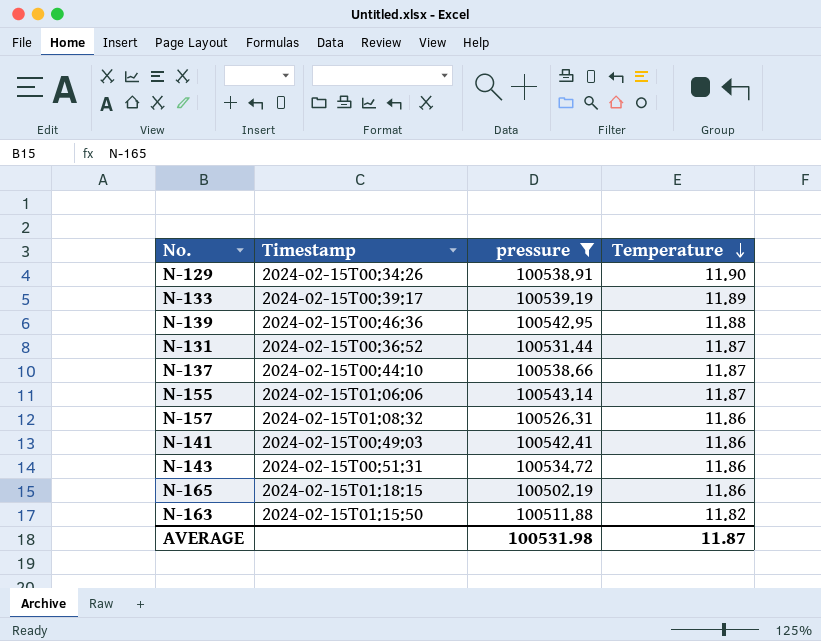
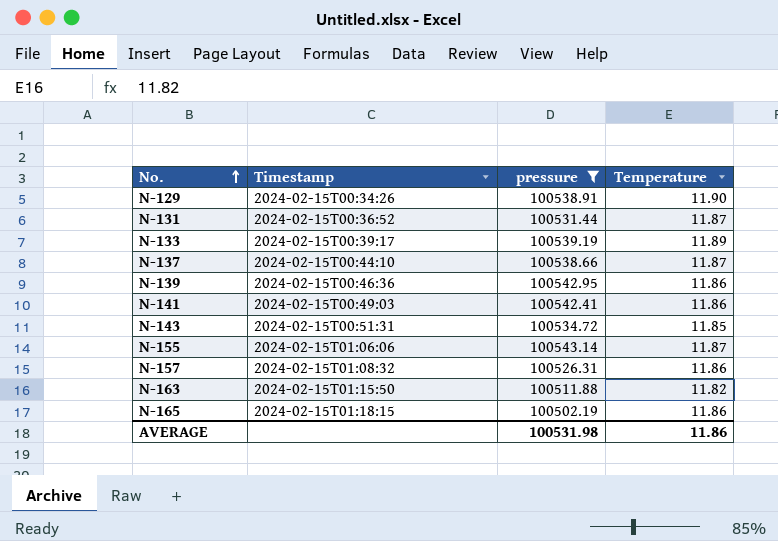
row order: Temperature descending -> No. ascending
N-139 | Temperature: 11.88 -> 11.86
N-143 | Temperature: 11.86 -> 11.85
AVERAGE | Temperature: 11.87 -> 11.86

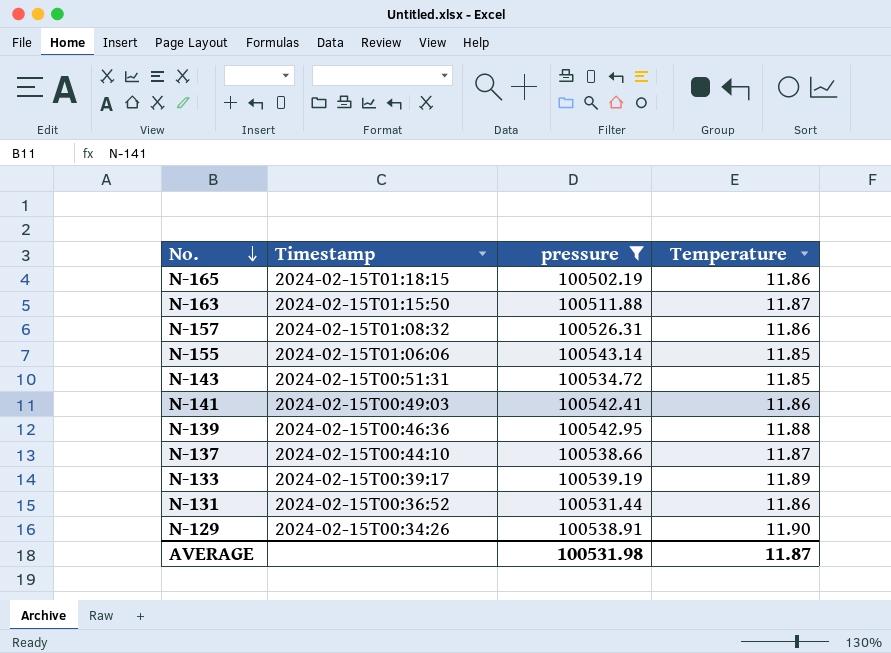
row order: No. ascending -> No. descending
N-163 | Temperature: 11.82 -> 11.87
N-155 | Temperature: 11.87 -> 11.85
N-139 | Temperature: 11.86 -> 11.88
N-131 | Temperature: 11.87 -> 11.86
AVERAGE | Temperature: 11.86 -> 11.87

